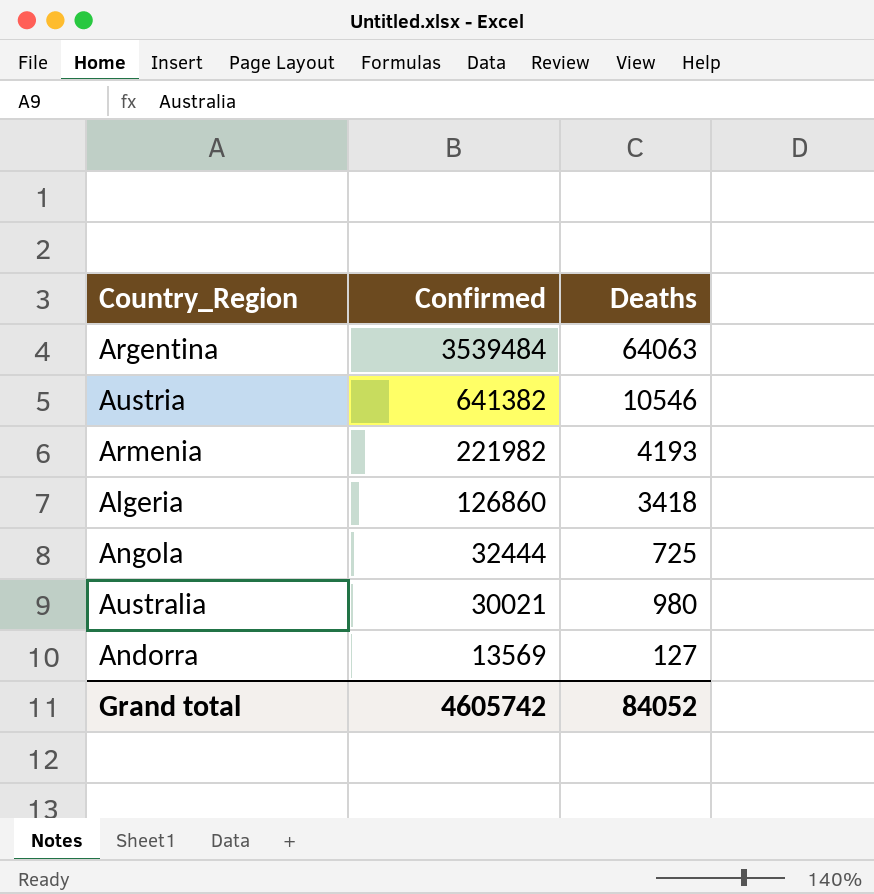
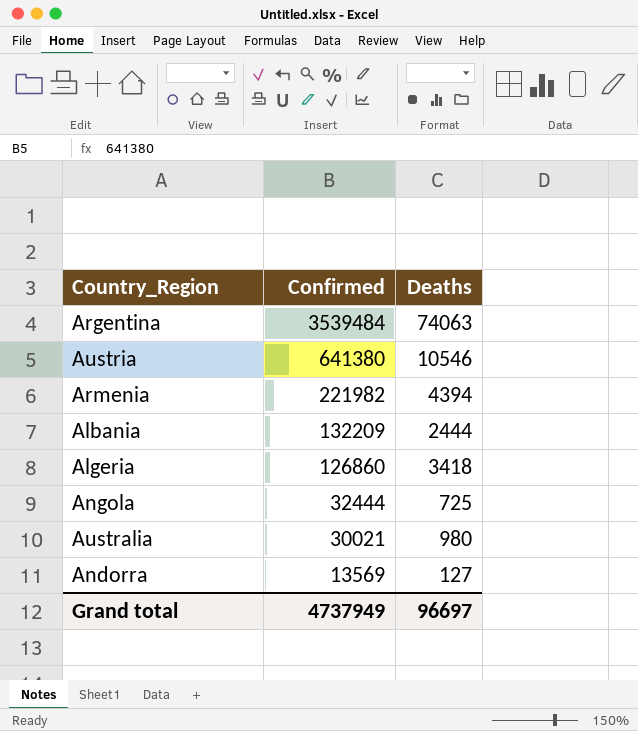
Argentina | Deaths: 64063 -> 74063
Austria | Confirmed: 641382 -> 641380
Armenia | Deaths: 4193 -> 4394
row Albania: none -> 132209 | 2444
Grand total | Confirmed: 4605742 -> 4737949
Grand total | Deaths: 84052 -> 96697

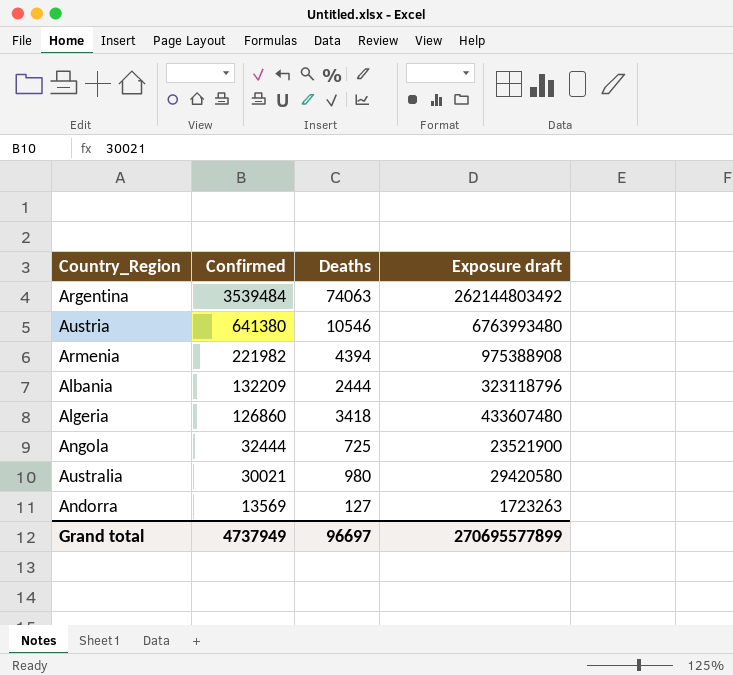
column Exposure draft | formula: none -> [Confirmed] * [Deaths]

